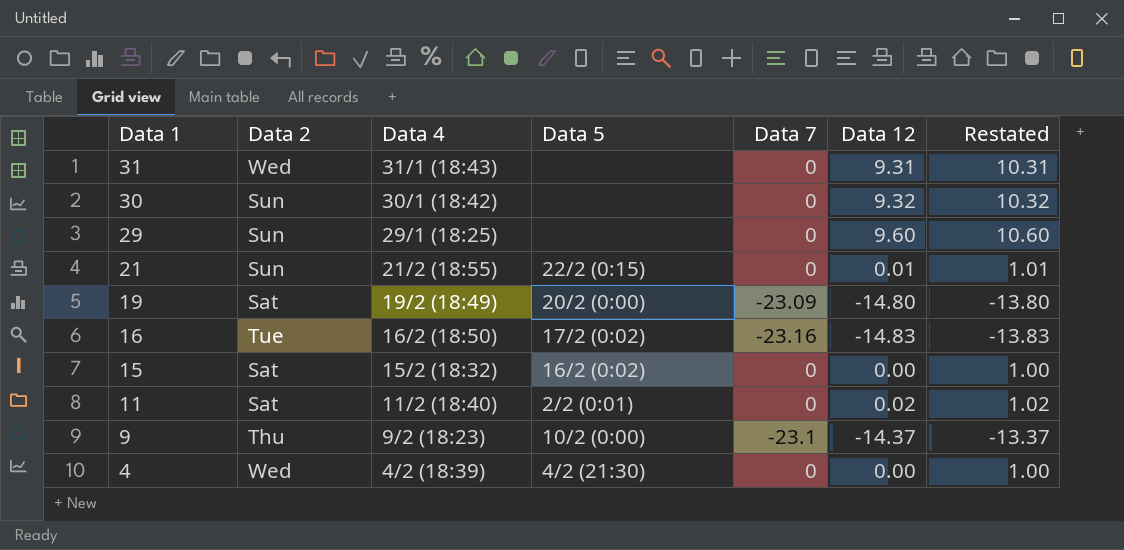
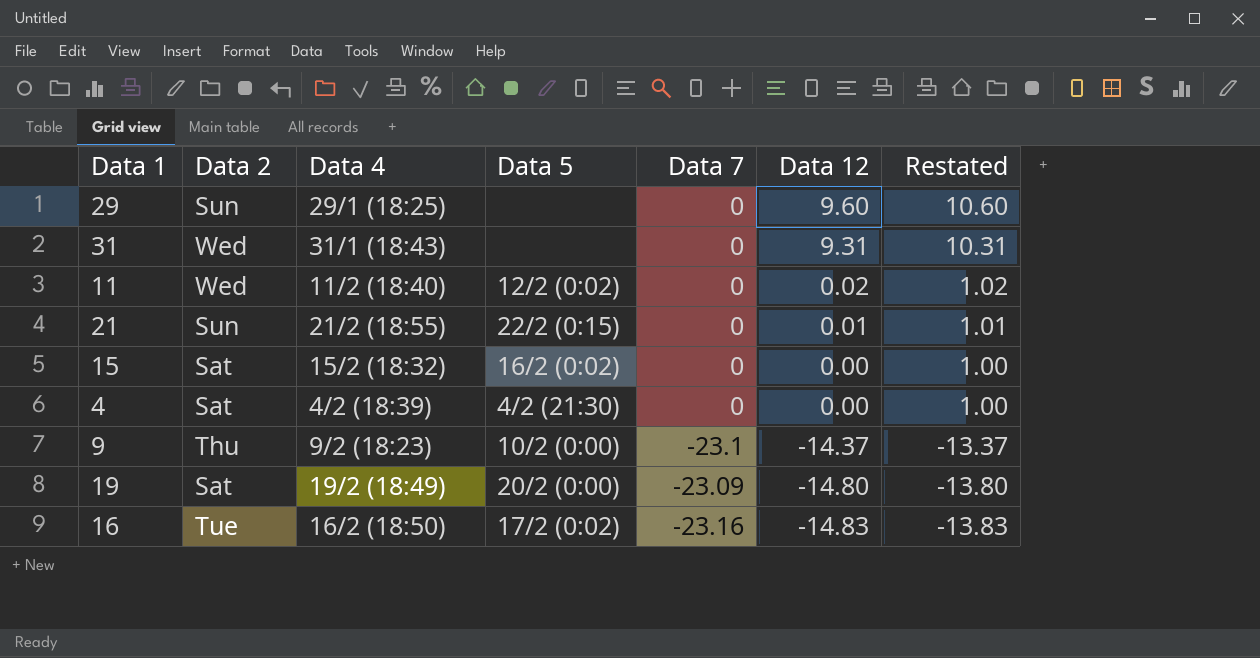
row order: Data 1 descending -> Data 12 descending
row 30: Sun | 30/1 (18:42) | none | 0 | 9.32 | 10.32 -> none
11 | Data 2: Sat -> Wed
11 | Data 5: 2/2 (0:01) -> 12/2 (0:02)
4 | Data 2: Wed -> Sat

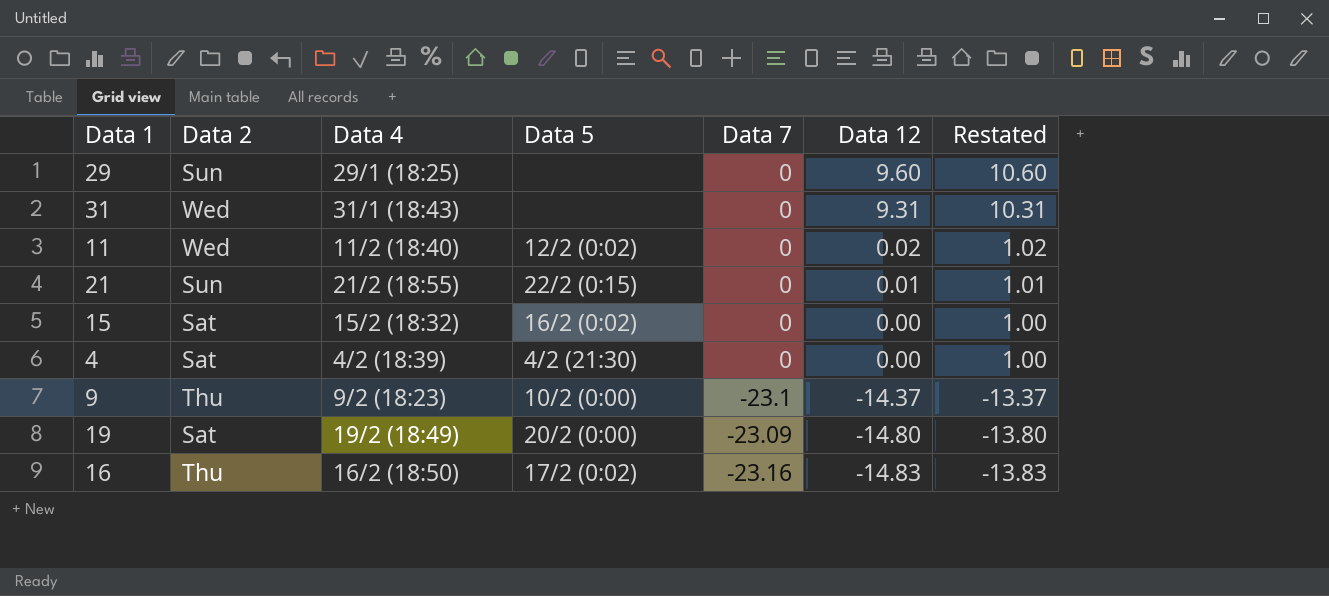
16 | Data 2: Tue -> Thu

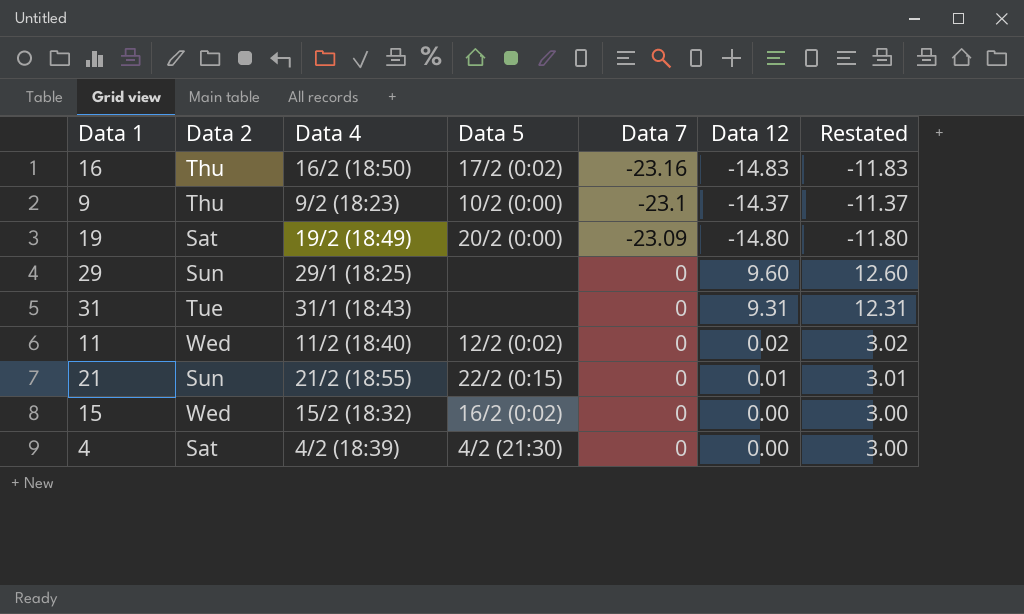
row order: Data 12 descending -> Data 7 ascending
column Restated | formula: [Data 12] + 1 -> [Data 12] + 3
31 | Data 2: Wed -> Tue
15 | Data 2: Sat -> Wed

